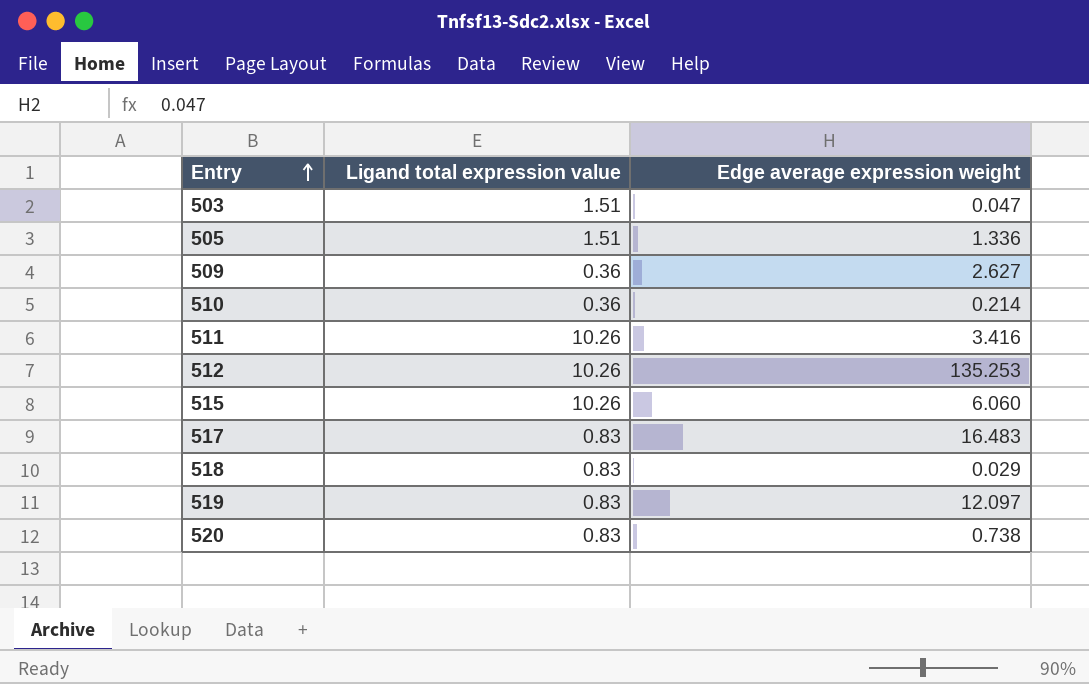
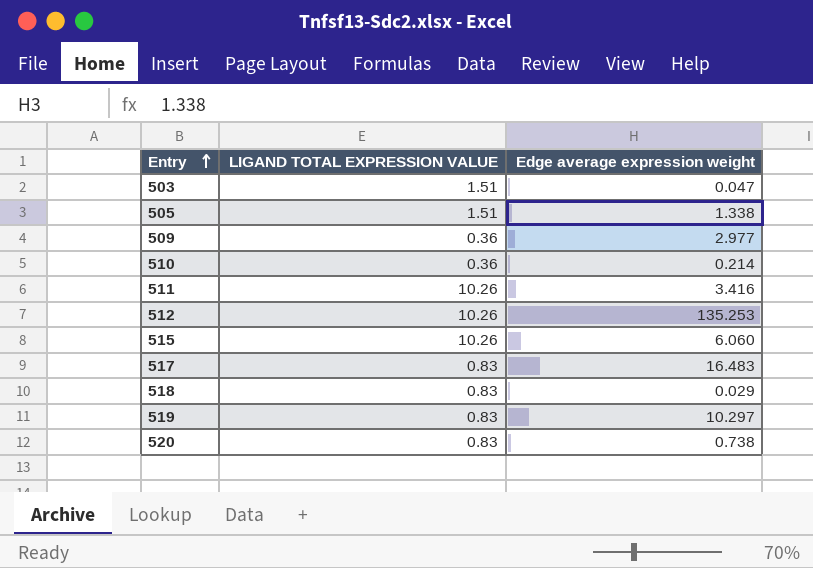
column name: Ligand total expression value -> LIGAND TOTAL EXPRESSION VALUE
505 | Edge average expression weight: 1.336 -> 1.338
509 | Edge average expression weight: 2.627 -> 2.977
519 | Edge average expression weight: 12.097 -> 10.297

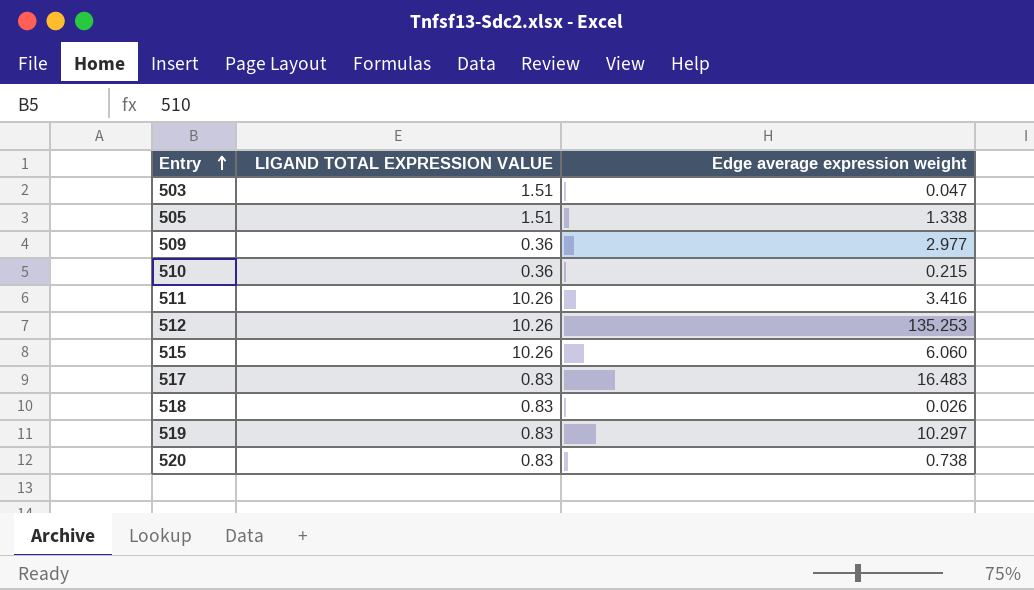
510 | Edge average expression weight: 0.214 -> 0.215
518 | Edge average expression weight: 0.029 -> 0.026

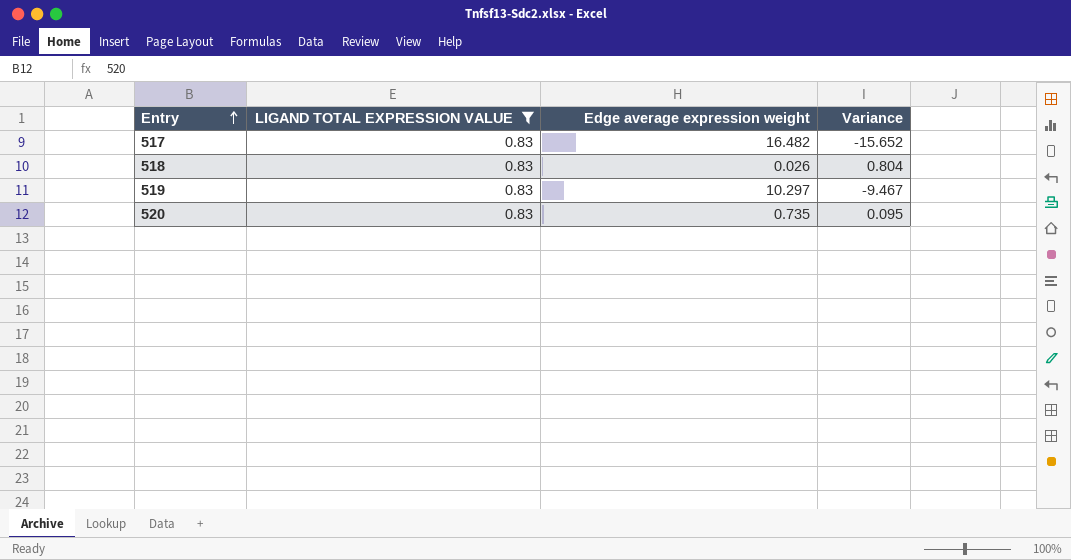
filter: none -> LIGAND TOTAL EXPRESSION VALUE = 0.83
column Variance | formula: none -> [LIGAND TOTAL EXPRESSION VALUE] - [Edge average expression weight]
517 | Edge average expression weight: 16.483 -> 16.482
520 | Edge average expression weight: 0.738 -> 0.735

